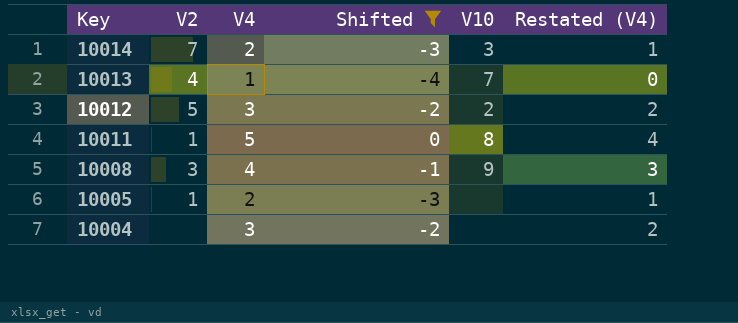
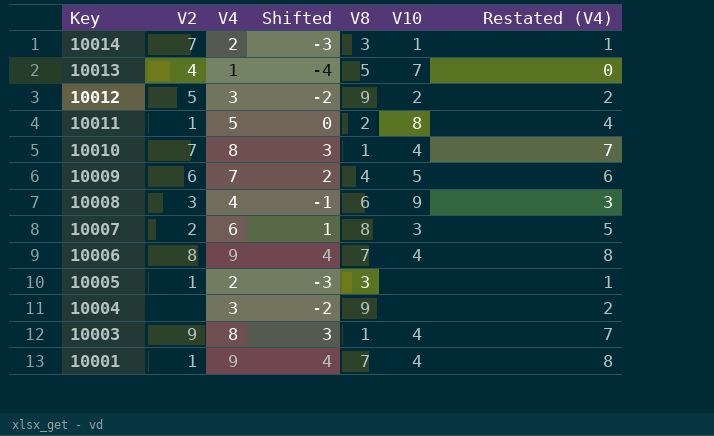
filter: Shifted <= 0 -> none
column V8 | position: none -> 5
10014 | V10: 3 -> 1

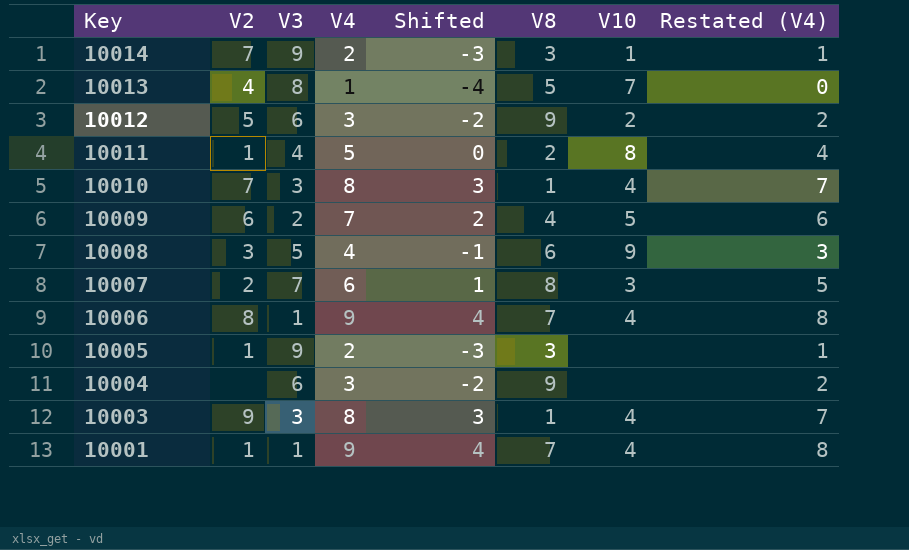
column V3 | position: none -> 3

